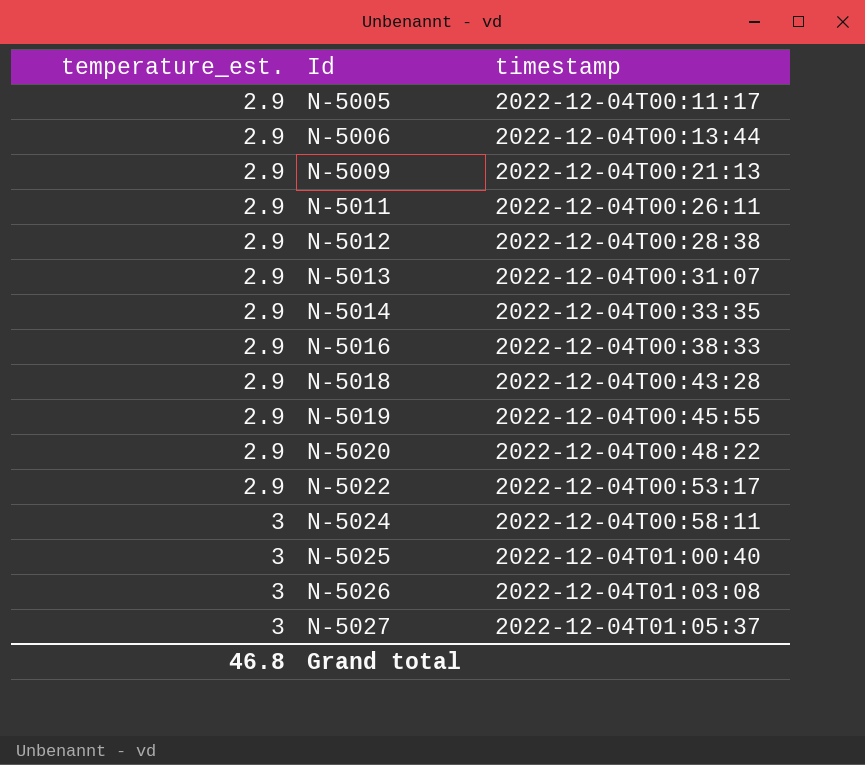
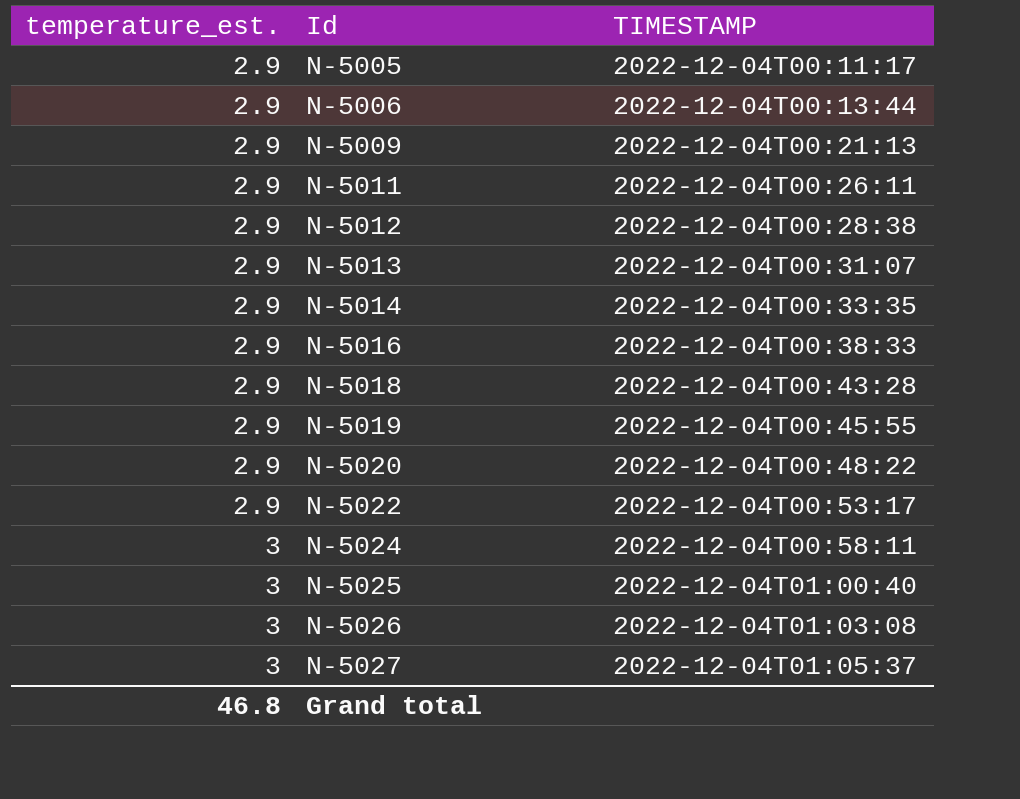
column name: timestamp -> TIMESTAMP

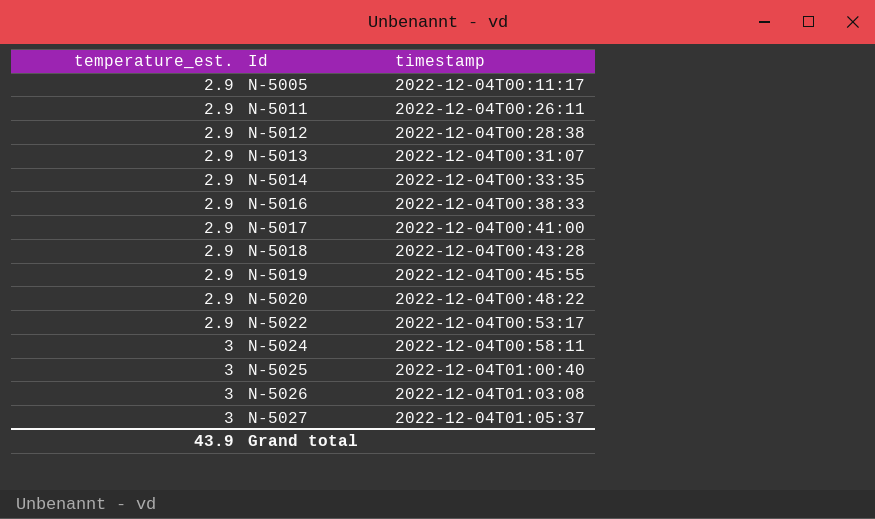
column name: TIMESTAMP -> timestamp
row N-5006: 2.9 | 2022-12-04T00:13:44 -> none
row N-5009: 2.9 | 2022-12-04T00:21:13 -> none
row N-5017: none -> 2.9 | 2022-12-04T00:41:00
Grand total | temperature_est.: 46.8 -> 43.9

